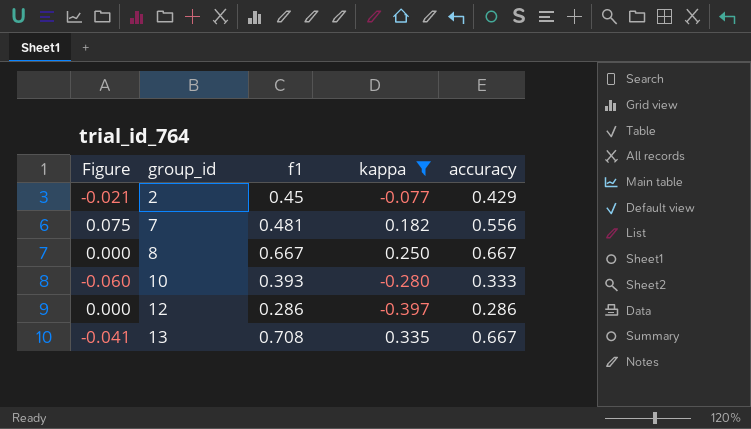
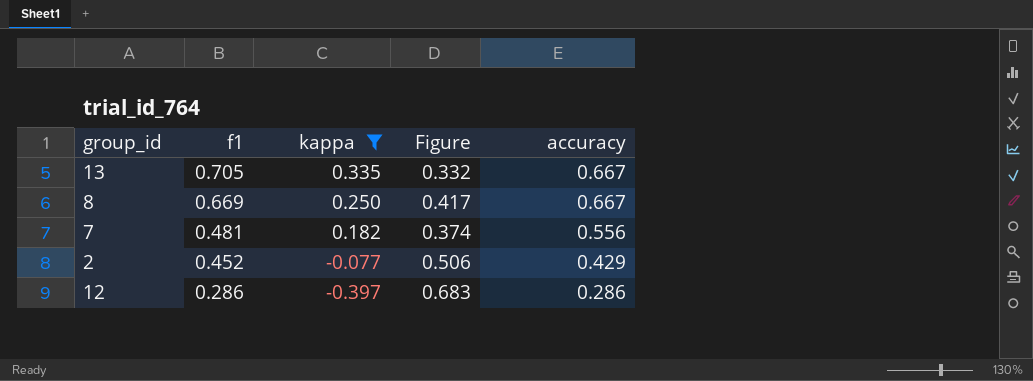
row order: group_id ascending -> f1 descending
column Figure | formula: [accuracy] - [f1] -> [accuracy] - [kappa]
column Figure | position: 1 -> 4
row 10: -0.060 | 0.393 | -0.280 | 0.333 -> none
13 | f1: 0.708 -> 0.705
8 | f1: 0.667 -> 0.669
2 | f1: 0.45 -> 0.452

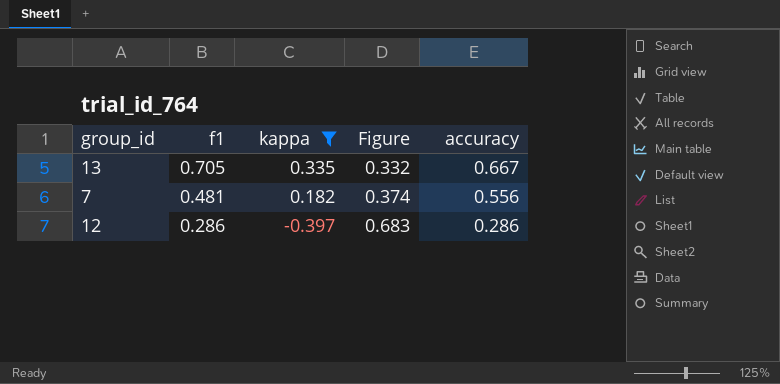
row 8: 0.669 | 0.250 | 0.417 | 0.667 -> none
row 2: 0.452 | -0.077 | 0.506 | 0.429 -> none

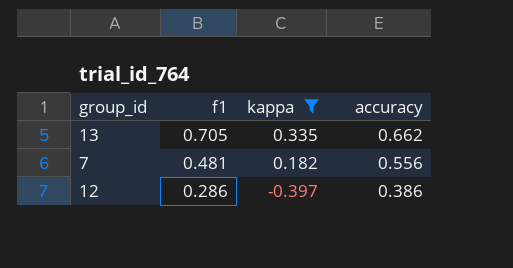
column Figure | formula: [accuracy] - [kappa] -> none
13 | accuracy: 0.667 -> 0.662
12 | accuracy: 0.286 -> 0.386

